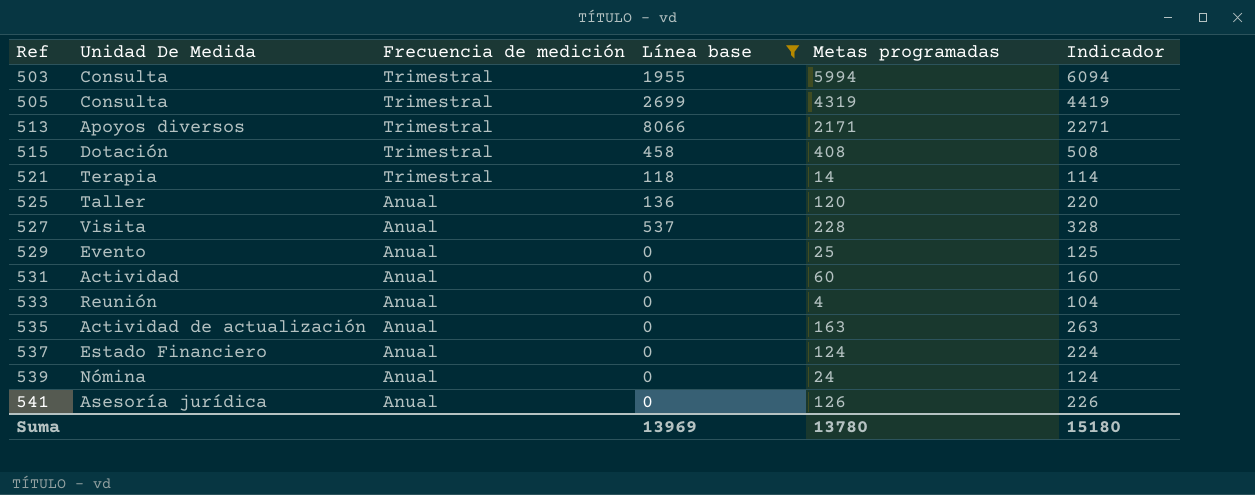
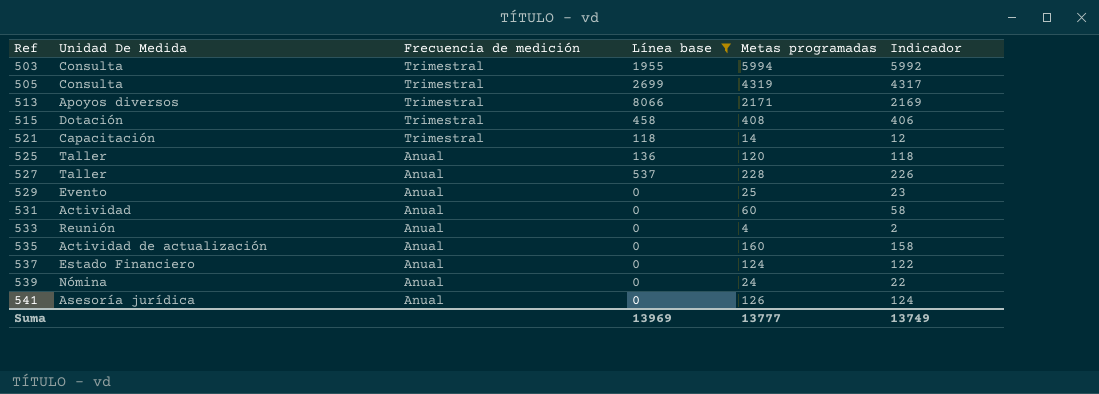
column Indicador | formula: [Metas programadas] + 100 -> [Metas programadas] - 2
521 | Unidad De Medida: Terapia -> Capacitación
527 | Unidad De Medida: Visita -> Taller
535 | Metas programadas: 163 -> 160
Suma | Metas programadas: 13780 -> 13777
Suma | Indicador: 15180 -> 13749

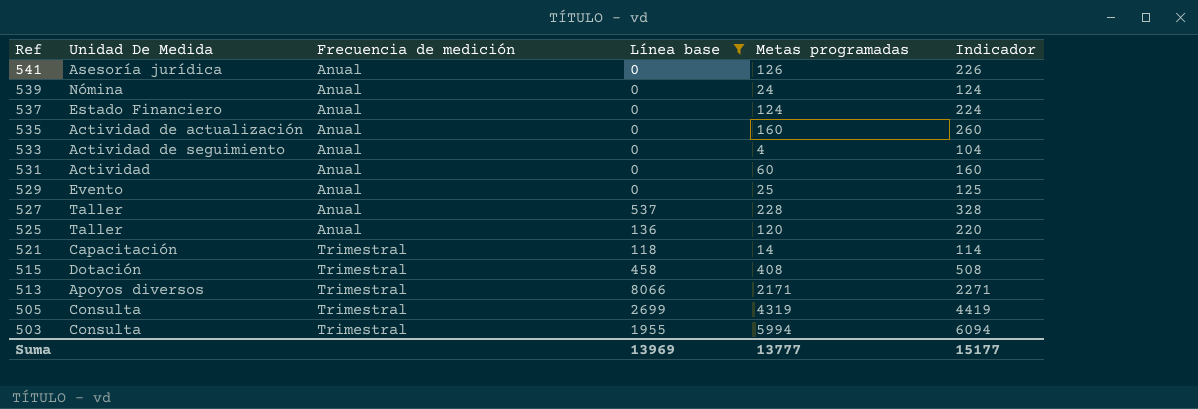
row order: Ref ascending -> Ref descending
column Indicador | formula: [Metas programadas] - 2 -> [Metas programadas] + 100
533 | Unidad De Medida: Reunión -> Actividad de seguimiento
Suma | Indicador: 13749 -> 15177

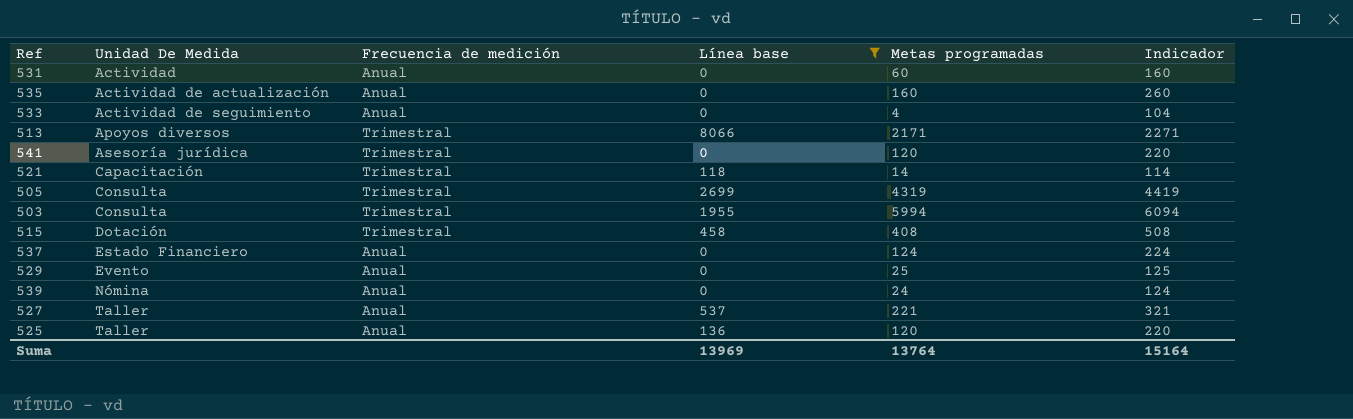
row order: Ref descending -> Unidad De Medida ascending
541 | Frecuencia de medición: Anual -> Trimestral
541 | Metas programadas: 126 -> 120
541 | Indicador: 226 -> 220
527 | Metas programadas: 228 -> 221
527 | Indicador: 328 -> 321
Suma | Metas programadas: 13777 -> 13764
Suma | Indicador: 15177 -> 15164

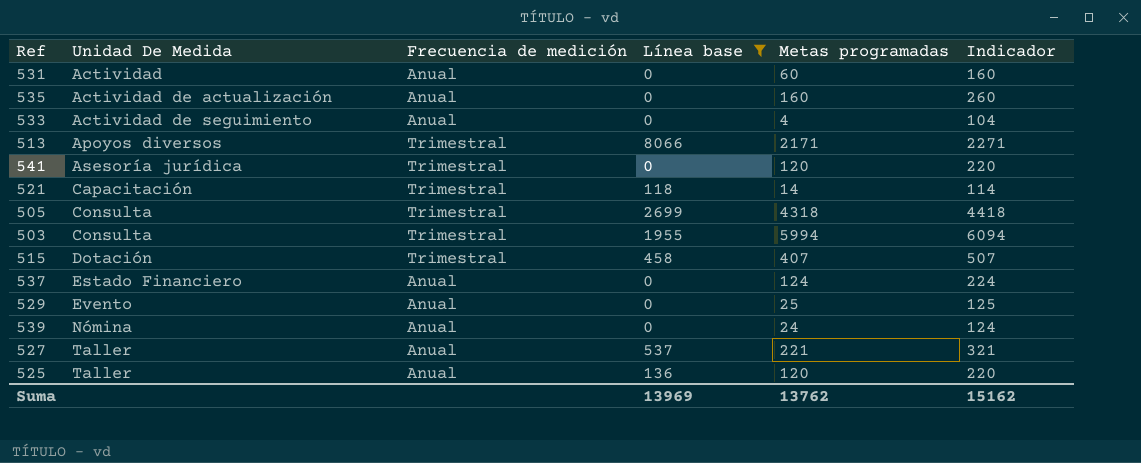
505 | Metas programadas: 4319 -> 4318
505 | Indicador: 4419 -> 4418
515 | Metas programadas: 408 -> 407
515 | Indicador: 508 -> 507
Suma | Metas programadas: 13764 -> 13762
Suma | Indicador: 15164 -> 15162

